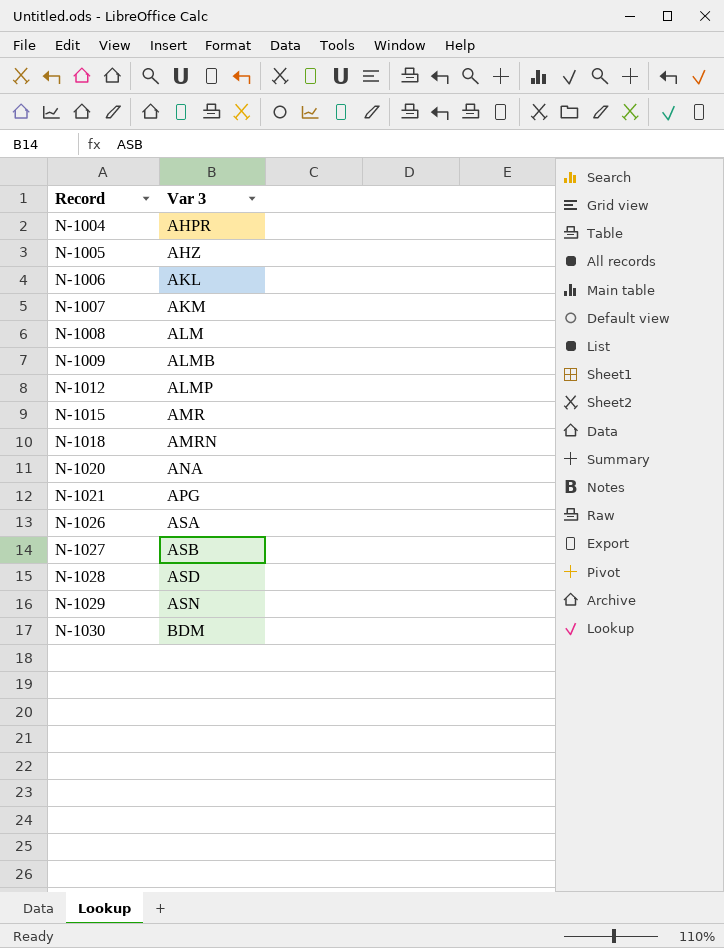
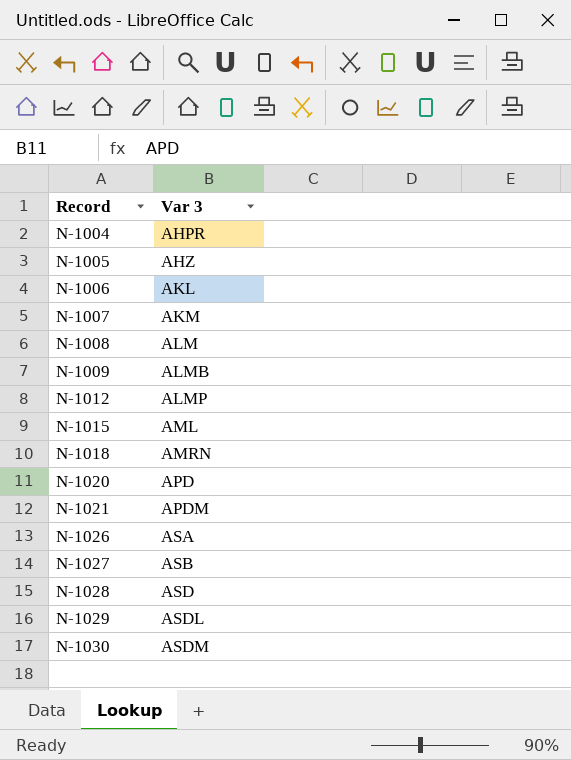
N-1015 | Var 3: AMR -> AML
N-1020 | Var 3: ANA -> APD
N-1021 | Var 3: APG -> APDM
N-1029 | Var 3: ASN -> ASDL
N-1030 | Var 3: BDM -> ASDM

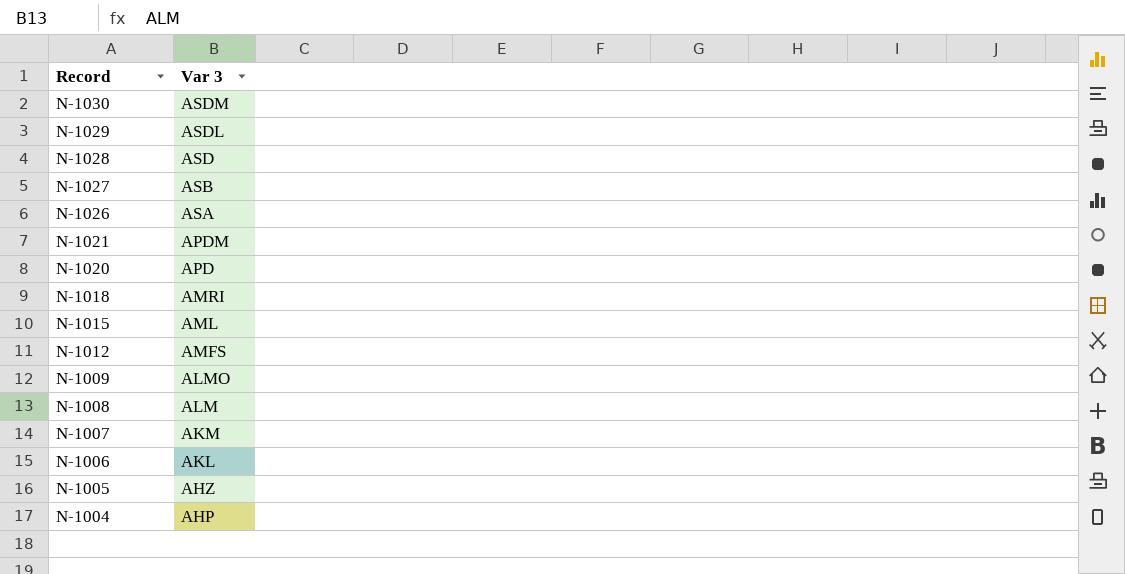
row order: Record ascending -> Record descending
N-1018 | Var 3: AMRN -> AMRI
N-1012 | Var 3: ALMP -> AMFS
N-1009 | Var 3: ALMB -> ALMO
N-1004 | Var 3: AHPR -> AHP

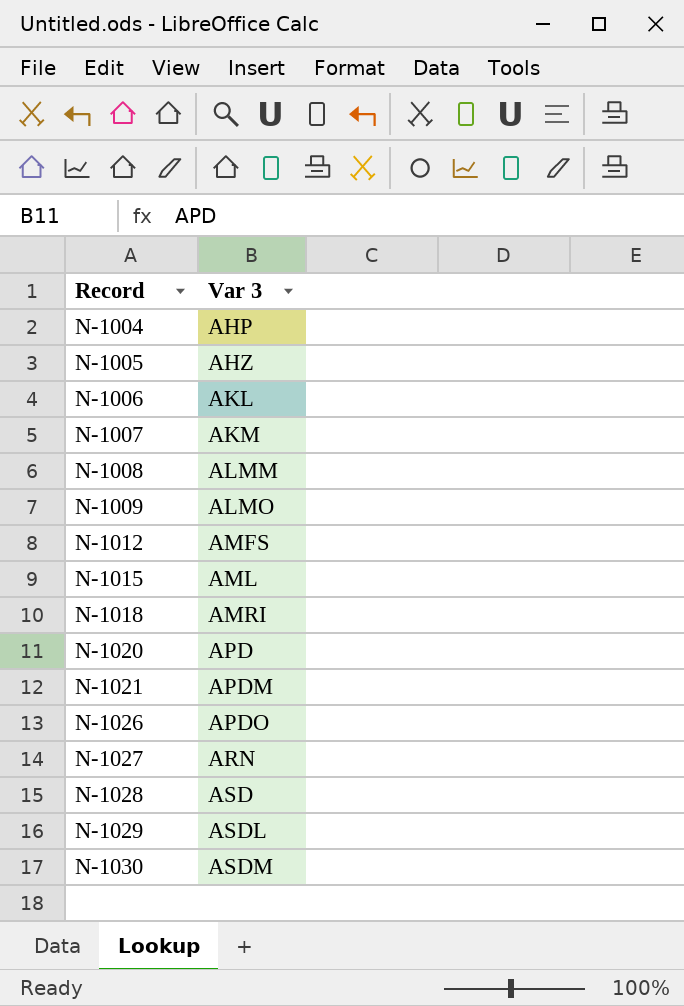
row order: Record descending -> Record ascending
N-1008 | Var 3: ALM -> ALMM
N-1026 | Var 3: ASA -> APDO
N-1027 | Var 3: ASB -> ARN

